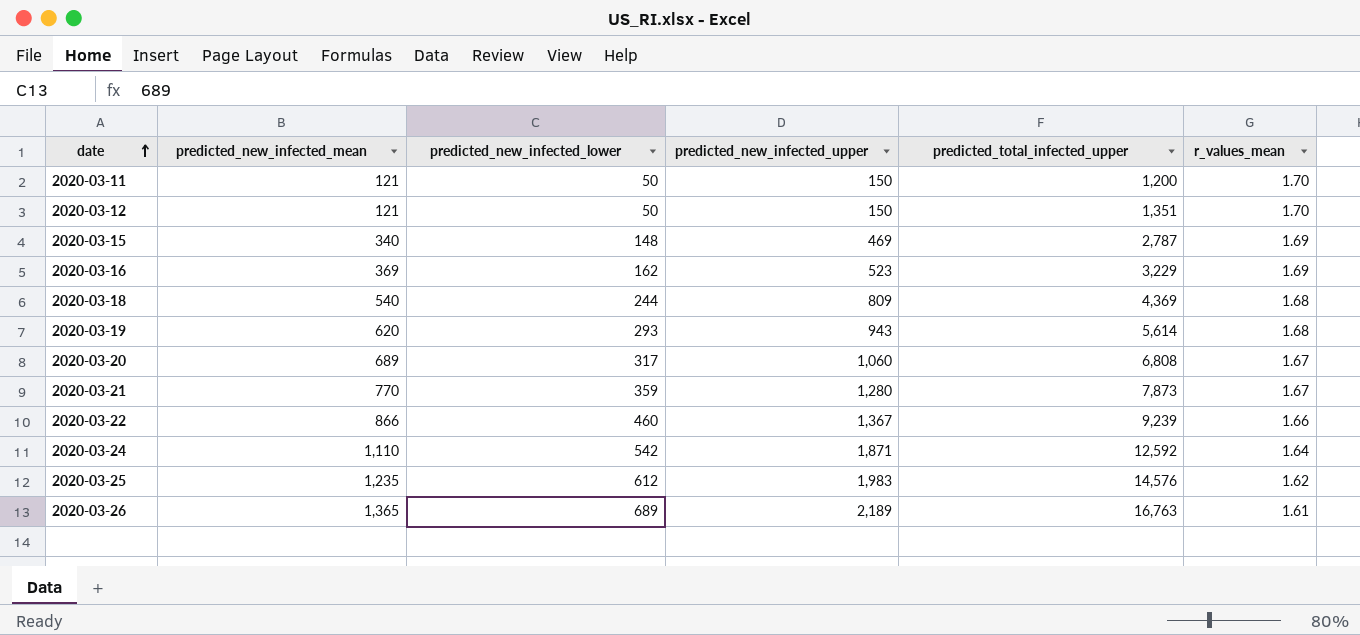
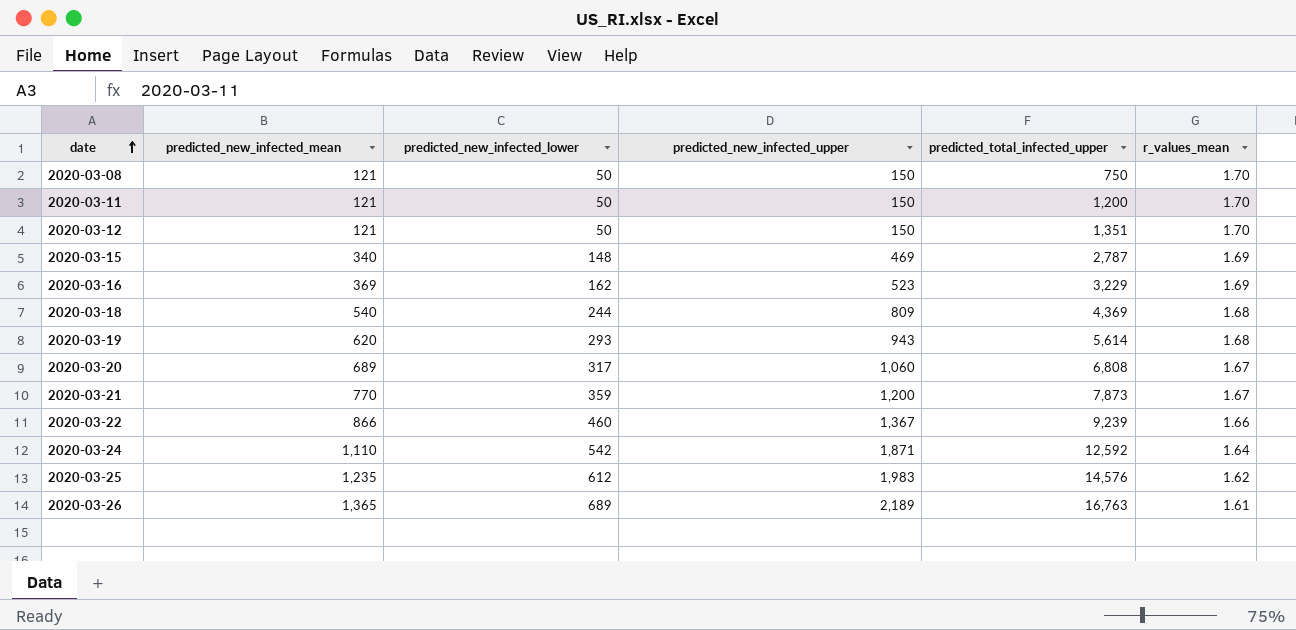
row 2020-03-08: none -> 121 | 50 | 150 | 750 | 1.70
2020-03-21 | predicted_new_infected_upper: 1,280 -> 1,200

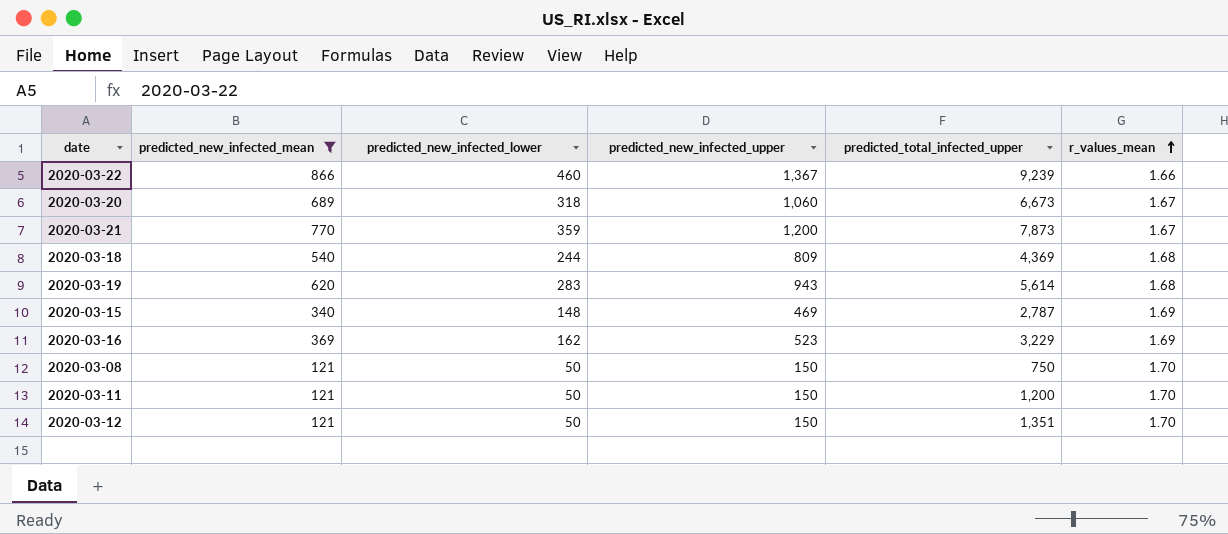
filter: none -> predicted_new_infected_mean <= 866
row order: date ascending -> r_values_mean ascending
2020-03-20 | predicted_new_infected_lower: 317 -> 318
2020-03-20 | predicted_total_infected_upper: 6,808 -> 6,673
2020-03-19 | predicted_new_infected_lower: 293 -> 283

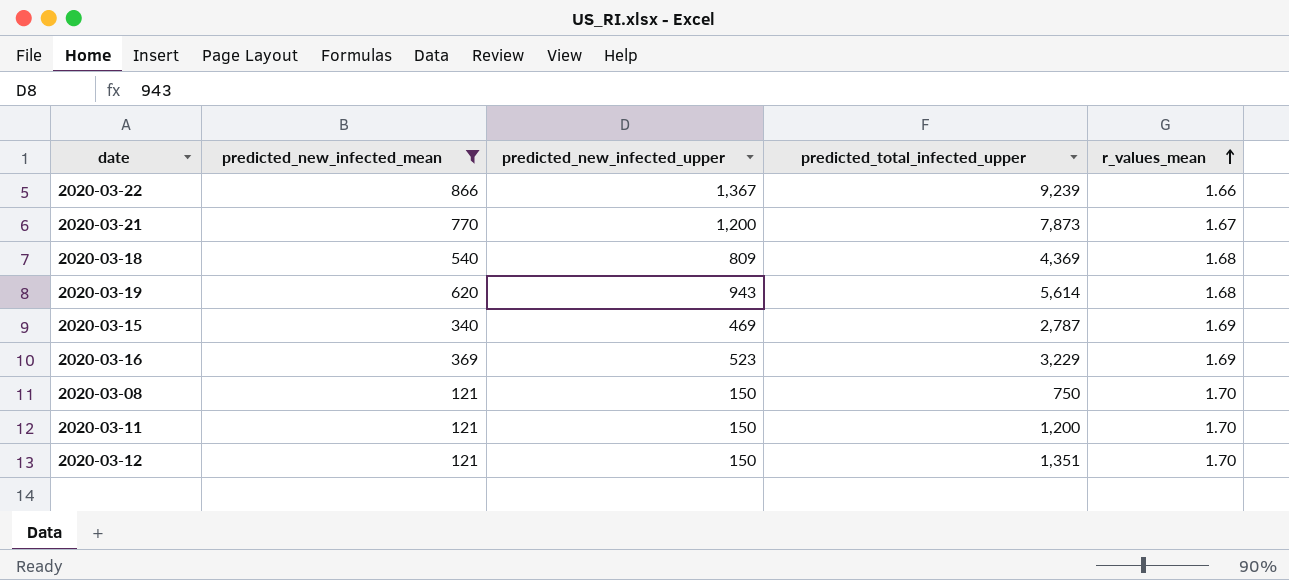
column predicted_new_infected_lower | position: 3 -> none
row 2020-03-20: 689 | 318 | 1,060 | 6,673 | 1.67 -> none

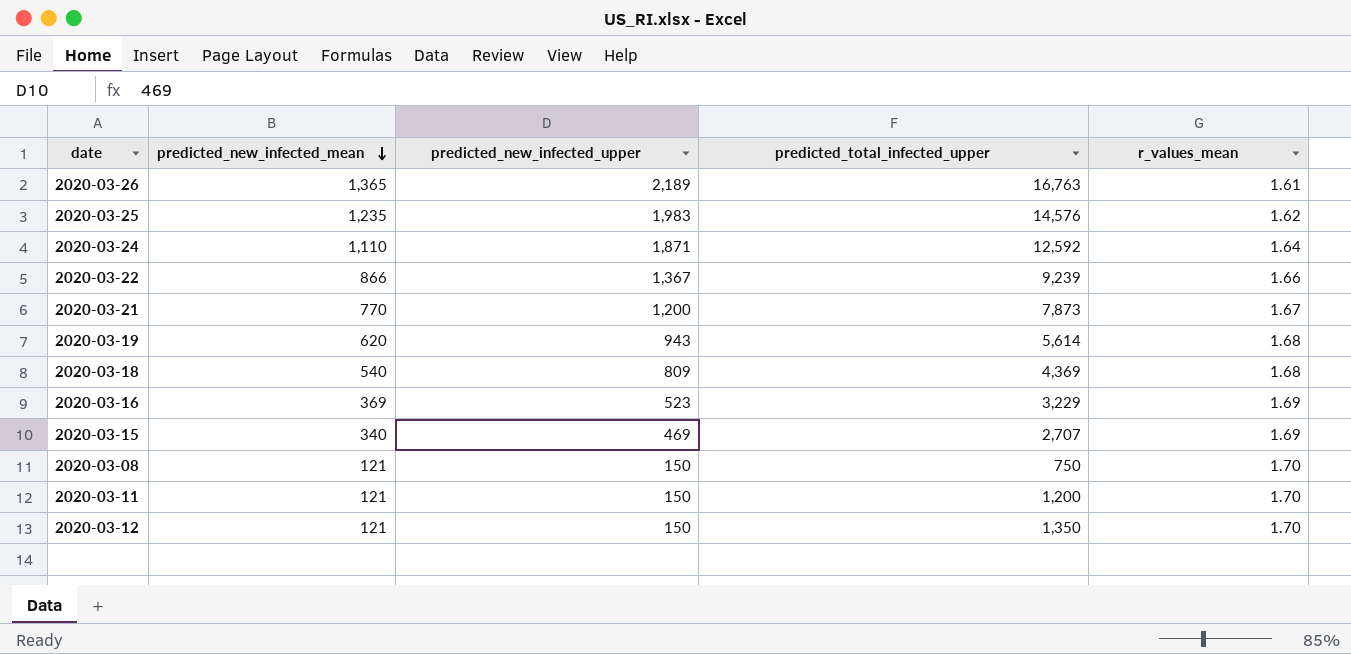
filter: predicted_new_infected_mean <= 866 -> none
row order: r_values_mean ascending -> predicted_new_infected_mean descending
2020-03-15 | predicted_total_infected_upper: 2,787 -> 2,707
2020-03-12 | predicted_total_infected_upper: 1,351 -> 1,350

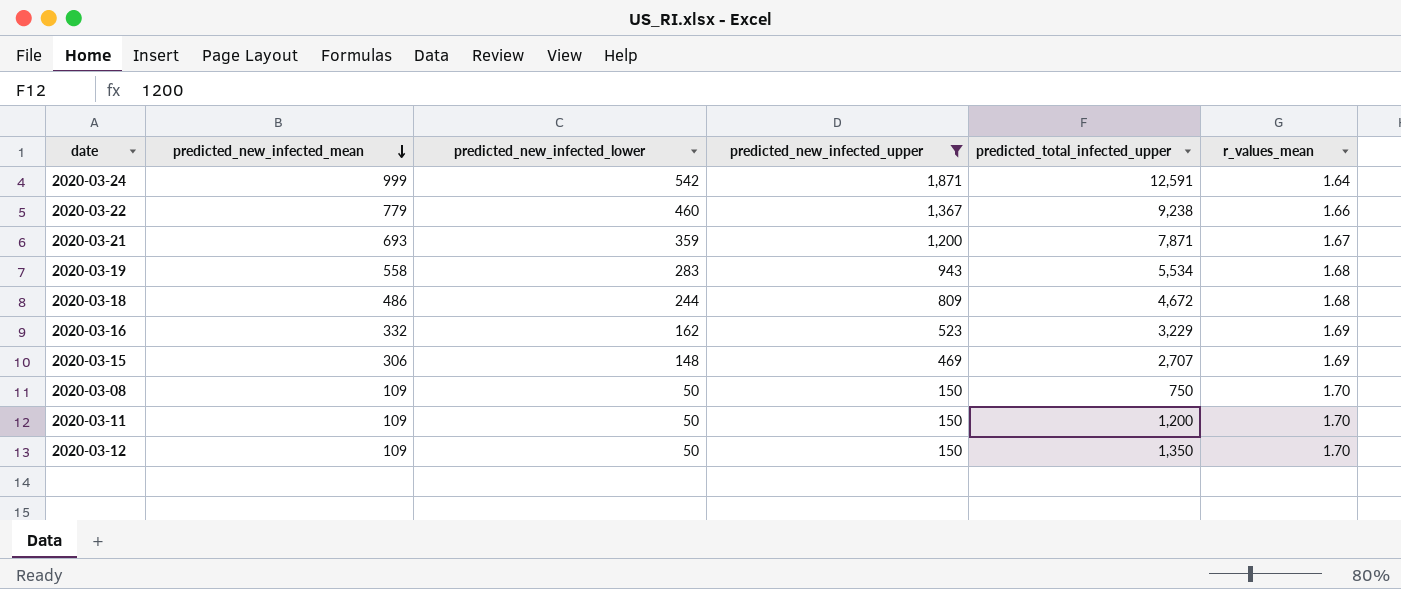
filter: none -> predicted_new_infected_upper <= 1,871
column predicted_new_infected_lower | position: none -> 3
2020-03-24 | predicted_new_infected_mean: 1,110 -> 999
2020-03-24 | predicted_total_infected_upper: 12,592 -> 12,591
2020-03-22 | predicted_new_infected_mean: 866 -> 779
2020-03-22 | predicted_total_infected_upper: 9,239 -> 9,238
2020-03-21 | predicted_new_infected_mean: 770 -> 693
2020-03-21 | predicted_total_infected_upper: 7,873 -> 7,871
2020-03-19 | predicted_new_infected_mean: 620 -> 558
2020-03-19 | predicted_total_infected_upper: 5,614 -> 5,534
2020-03-18 | predicted_new_infected_mean: 540 -> 486
2020-03-18 | predicted_total_infected_upper: 4,369 -> 4,672
2020-03-16 | predicted_new_infected_mean: 369 -> 332
2020-03-15 | predicted_new_infected_mean: 340 -> 306
2020-03-08 | predicted_new_infected_mean: 121 -> 109
2020-03-11 | predicted_new_infected_mean: 121 -> 109
2020-03-12 | predicted_new_infected_mean: 121 -> 109

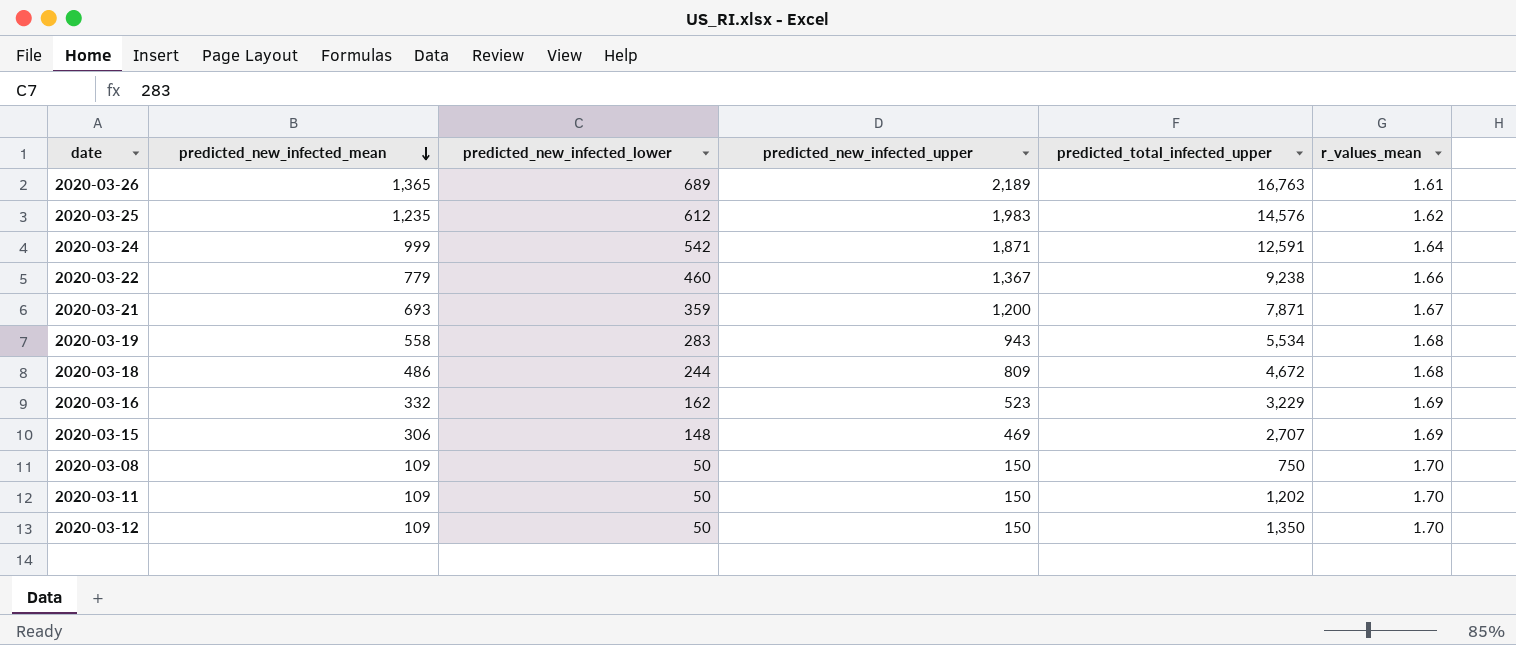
filter: predicted_new_infected_upper <= 1,871 -> none
2020-03-11 | predicted_total_infected_upper: 1,200 -> 1,202

